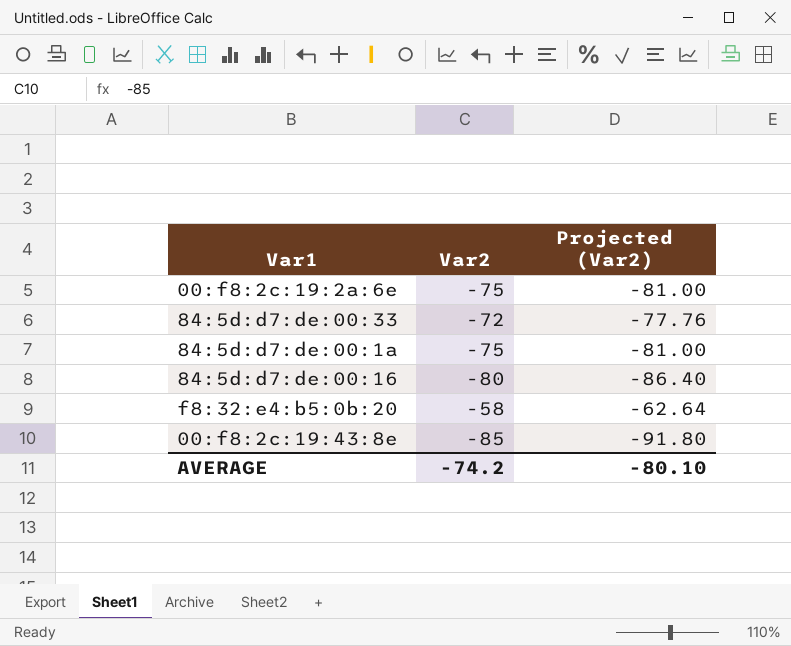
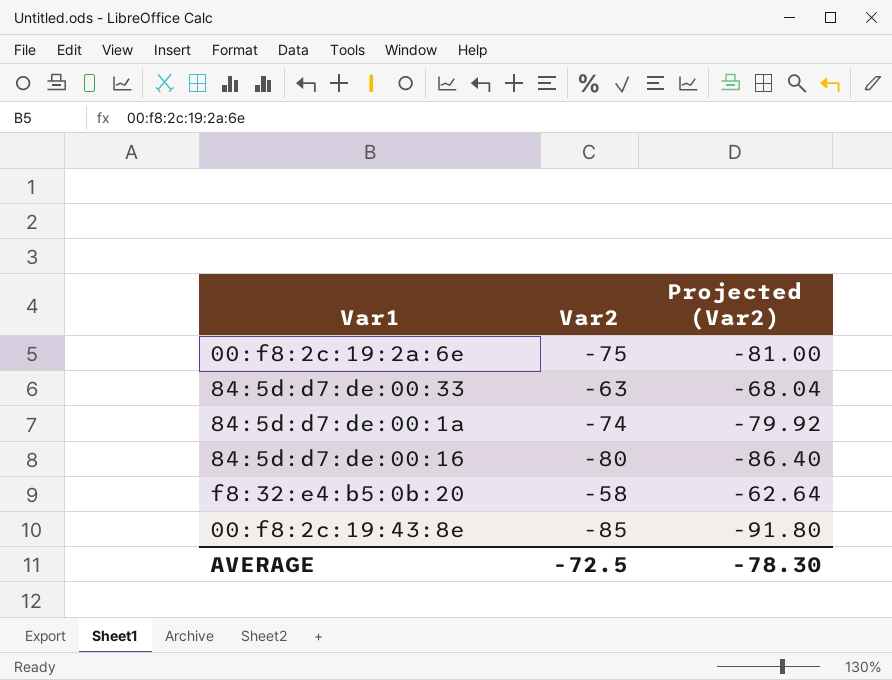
84:5d:d7:de:00:33 | Var2: -72 -> -63
84:5d:d7:de:00:33 | Projected (Var2): -77.76 -> -68.04
84:5d:d7:de:00:1a | Var2: -75 -> -74
84:5d:d7:de:00:1a | Projected (Var2): -81.00 -> -79.92
AVERAGE | Var2: -74.2 -> -72.5
AVERAGE | Projected (Var2): -80.10 -> -78.30

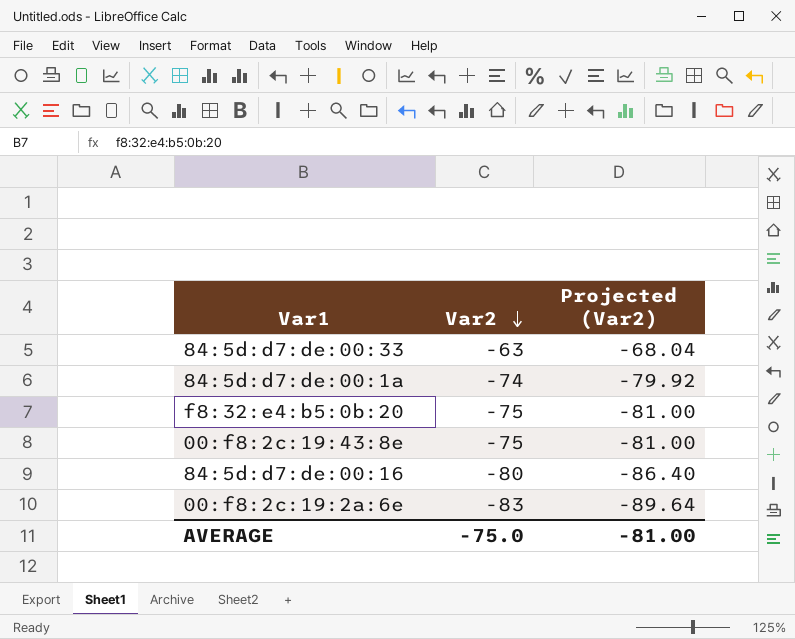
row order: none -> Var2 descending
f8:32:e4:b5:0b:20 | Var2: -58 -> -75
f8:32:e4:b5:0b:20 | Projected (Var2): -62.64 -> -81.00
00:f8:2c:19:43:8e | Var2: -85 -> -75
00:f8:2c:19:43:8e | Projected (Var2): -91.80 -> -81.00
00:f8:2c:19:2a:6e | Var2: -75 -> -83
00:f8:2c:19:2a:6e | Projected (Var2): -81.00 -> -89.64
AVERAGE | Var2: -72.5 -> -75.0
AVERAGE | Projected (Var2): -78.30 -> -81.00

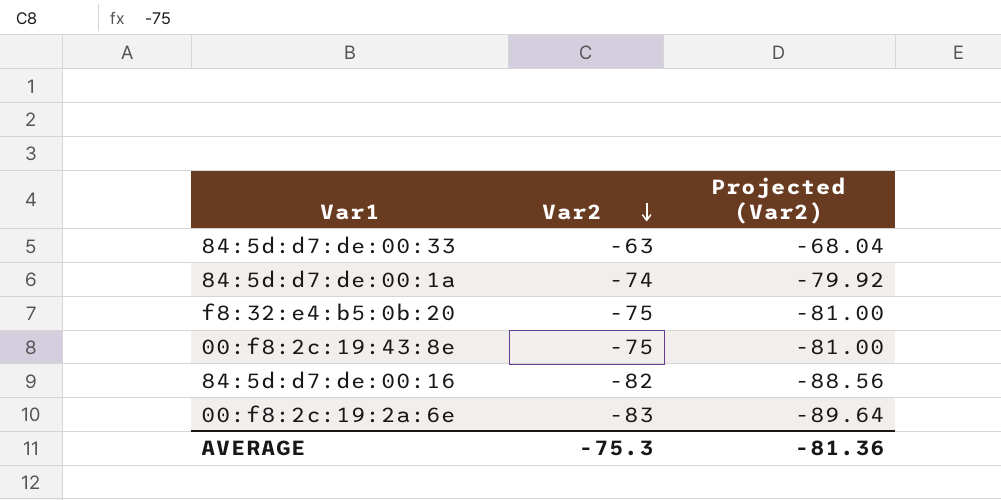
84:5d:d7:de:00:16 | Var2: -80 -> -82
84:5d:d7:de:00:16 | Projected (Var2): -86.40 -> -88.56
AVERAGE | Var2: -75.0 -> -75.3
AVERAGE | Projected (Var2): -81.00 -> -81.36

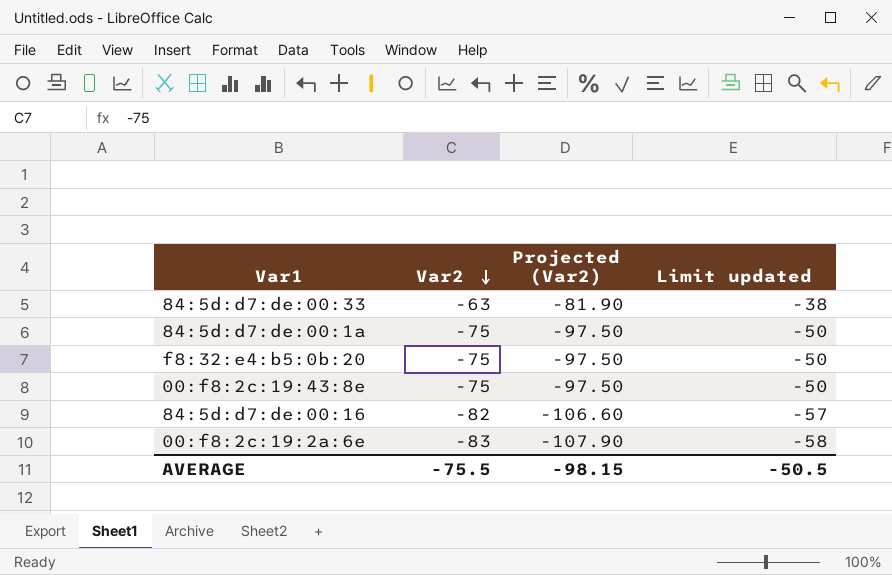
column Projected (Var2) | formula: [Var2] * 1.08 -> [Var2] * 1.3
column Limit updated | formula: none -> [Var2] + 25
84:5d:d7:de:00:1a | Var2: -74 -> -75
AVERAGE | Var2: -75.3 -> -75.5
AVERAGE | Projected (Var2): -81.36 -> -98.15

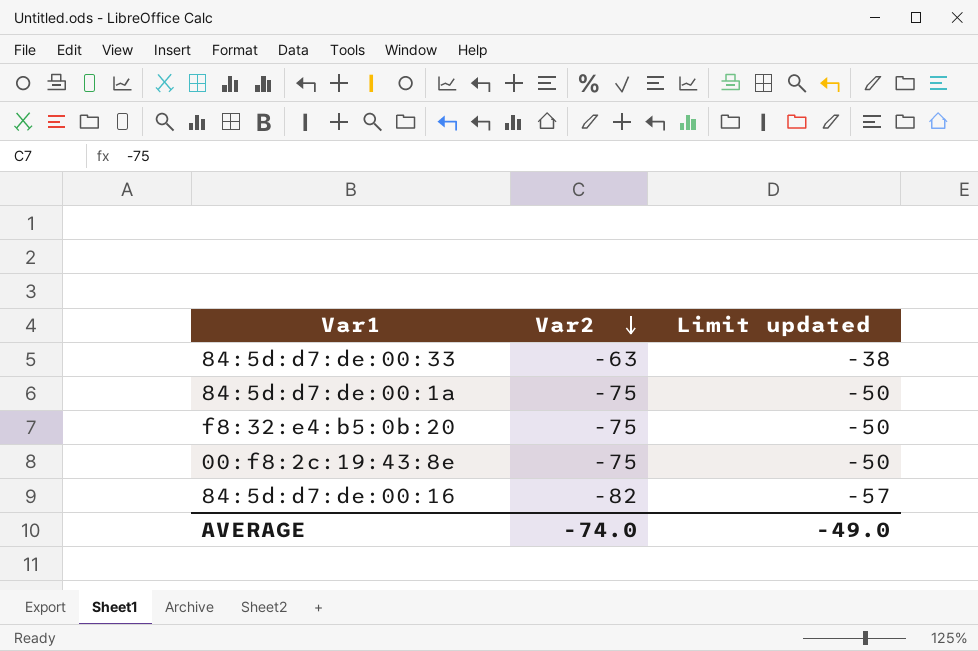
column Projected (Var2) | formula: [Var2] * 1.3 -> none
row 00:f8:2c:19:2a:6e: -83 | -107.90 | -58 -> none
AVERAGE | Var2: -75.5 -> -74.0
AVERAGE | Limit updated: -50.5 -> -49.0

